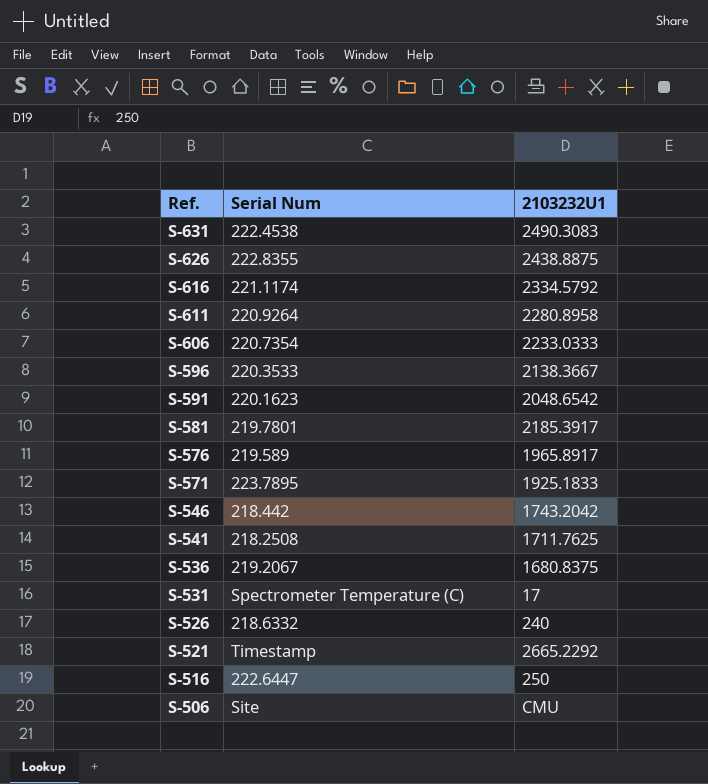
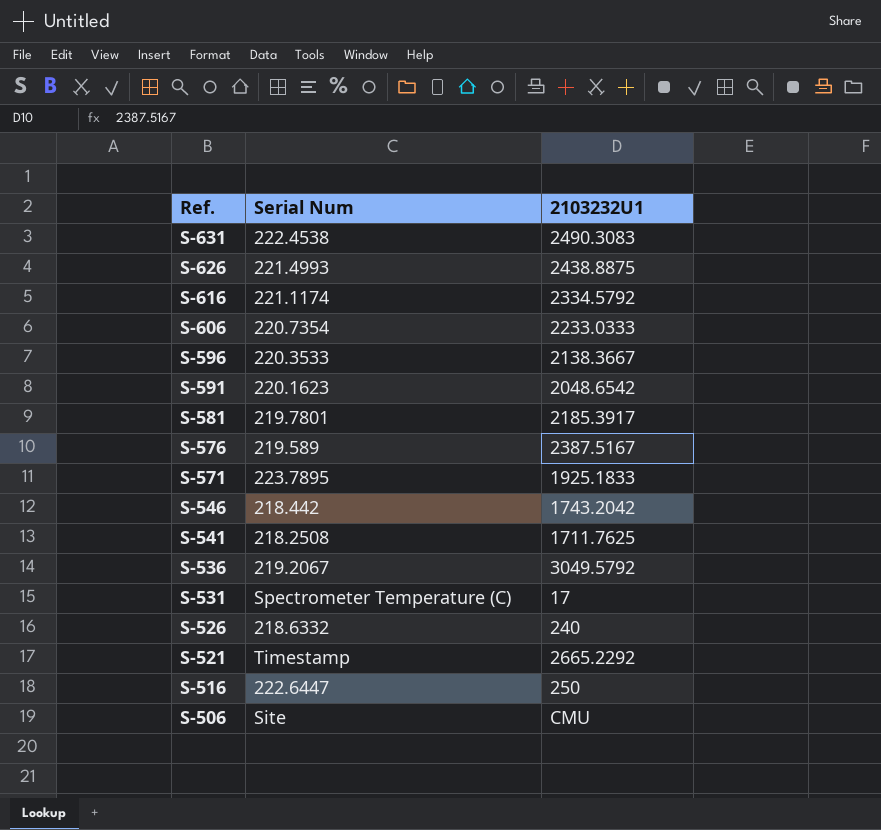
row S-611: 220.9264 | 2280.8958 -> none
S-626 | Serial Num: 222.8355 -> 221.4993
S-576 | 2103232U1: 1965.8917 -> 2387.5167
S-536 | 2103232U1: 1680.8375 -> 3049.5792

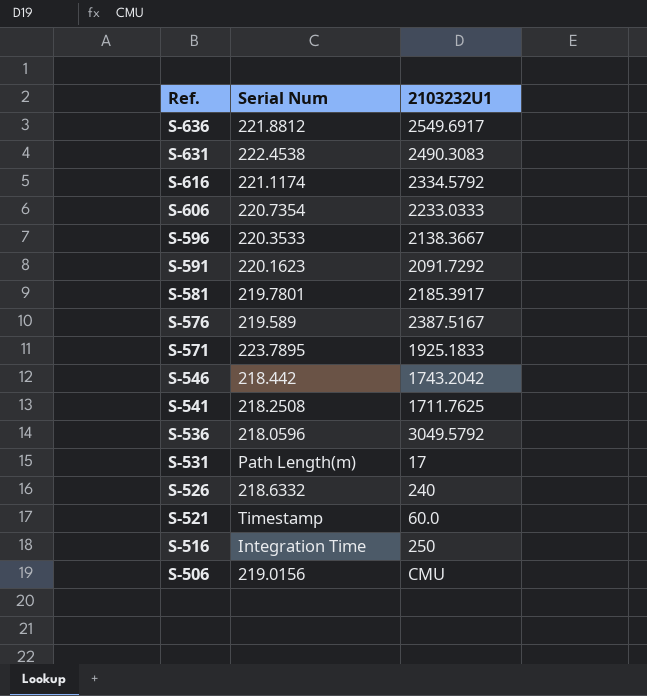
row S-626: 221.4993 | 2438.8875 -> none
row S-636: none -> 221.8812 | 2549.6917
S-591 | 2103232U1: 2048.6542 -> 2091.7292
S-536 | Serial Num: 219.2067 -> 218.0596
S-531 | Serial Num: Spectrometer Temperature (C) -> Path Length(m)
S-521 | 2103232U1: 2665.2292 -> 60.0
S-516 | Serial Num: 222.6447 -> Integration Time
S-506 | Serial Num: Site -> 219.0156

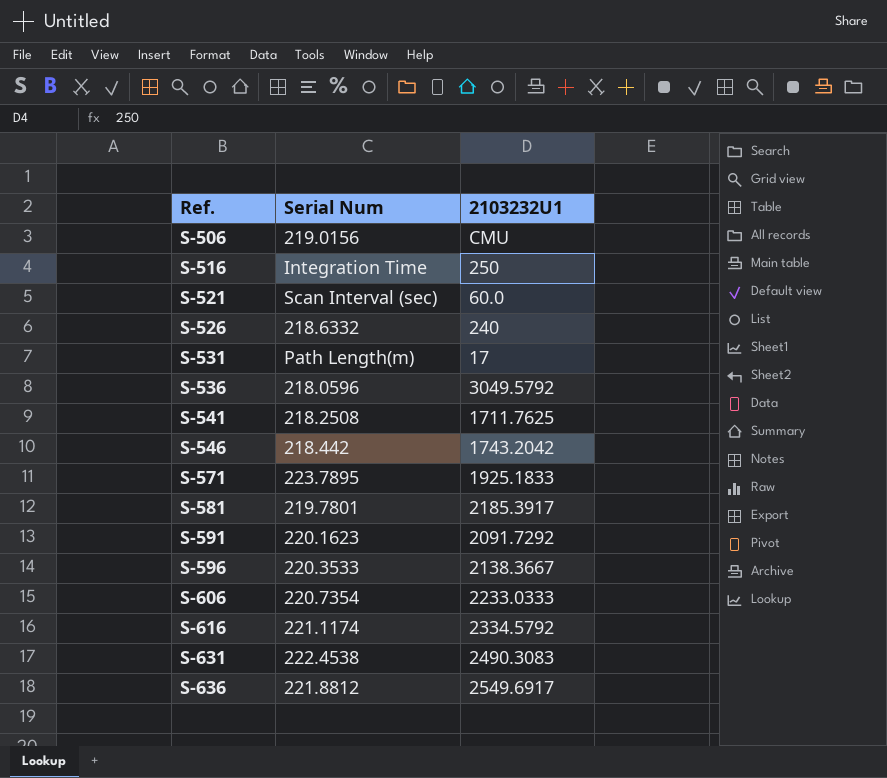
row order: Ref. descending -> Ref. ascending
row S-576: 219.589 | 2387.5167 -> none
S-521 | Serial Num: Timestamp -> Scan Interval (sec)

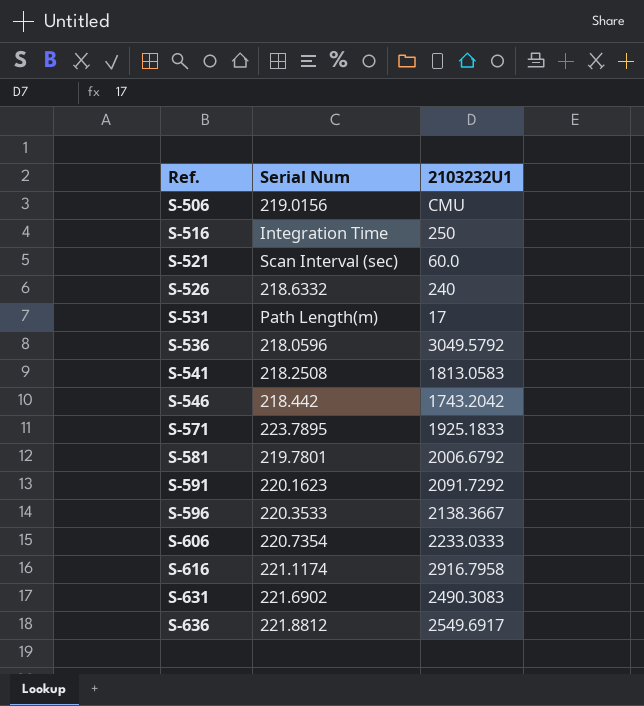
S-541 | 2103232U1: 1711.7625 -> 1813.0583
S-581 | 2103232U1: 2185.3917 -> 2006.6792
S-616 | 2103232U1: 2334.5792 -> 2916.7958
S-631 | Serial Num: 222.4538 -> 221.6902

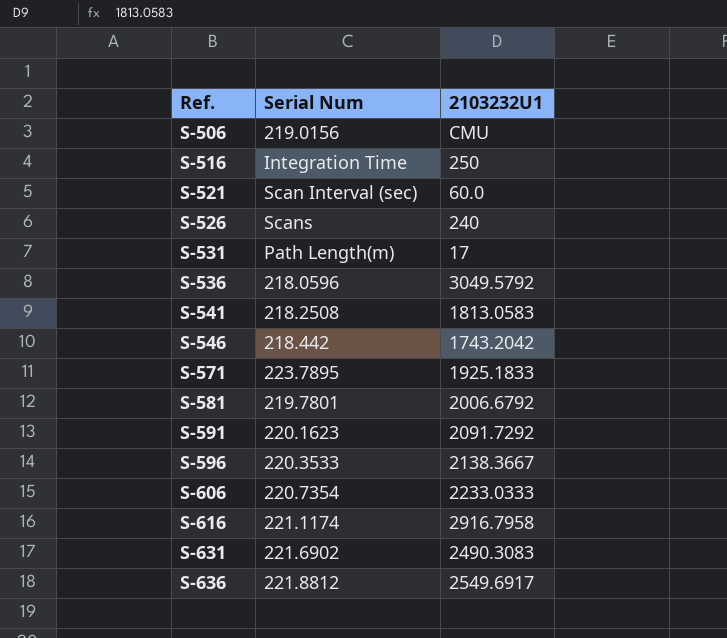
S-526 | Serial Num: 218.6332 -> Scans

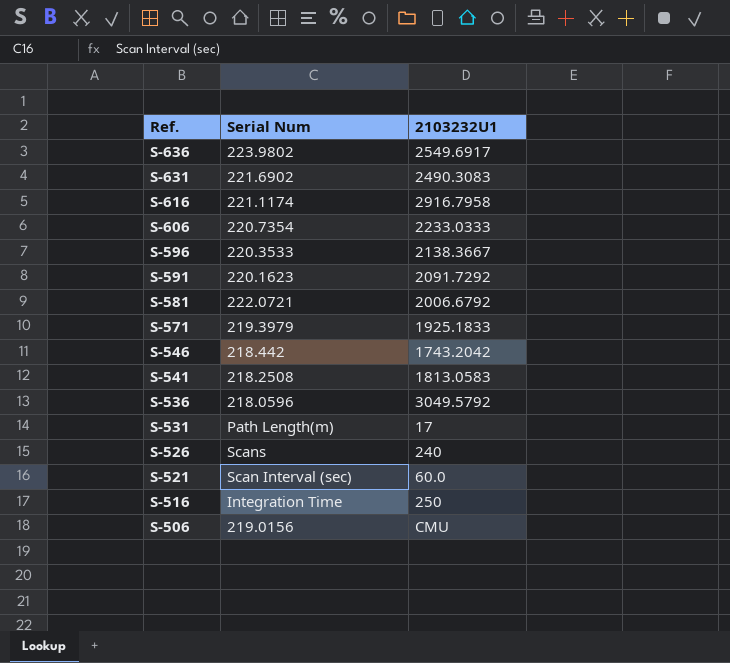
row order: Ref. ascending -> Ref. descending
S-636 | Serial Num: 221.8812 -> 223.9802
S-581 | Serial Num: 219.7801 -> 222.0721
S-571 | Serial Num: 223.7895 -> 219.3979

